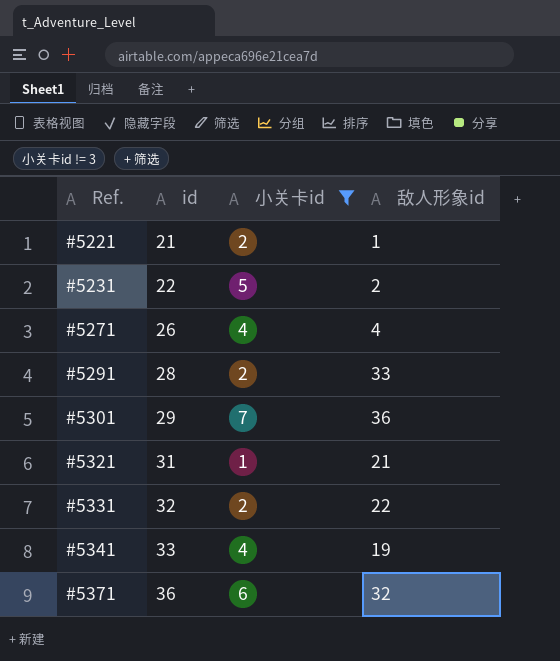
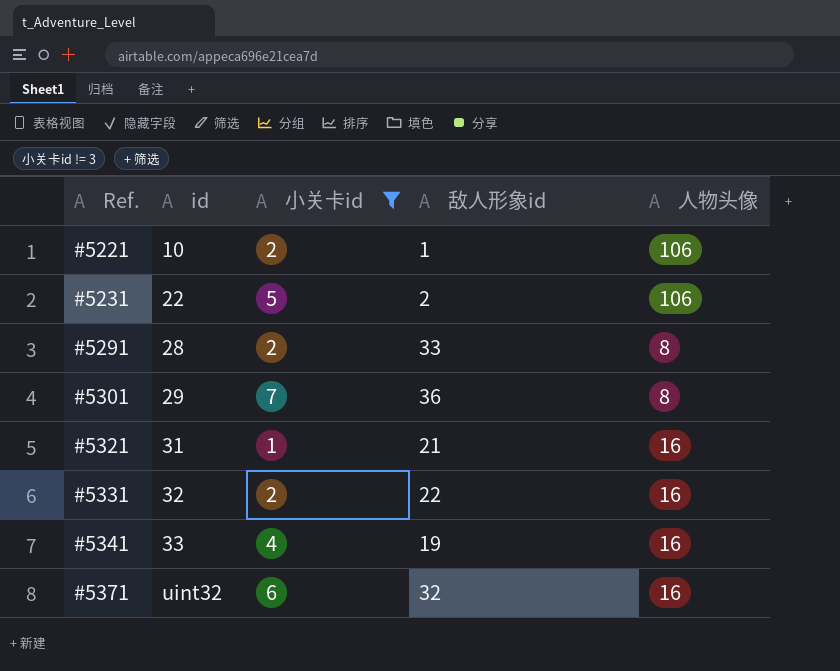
column 人物头像 | position: none -> 5
row #5271: 26 | 4 | 4 -> none
#5221 | id: 21 -> 10
#5371 | id: 36 -> uint32

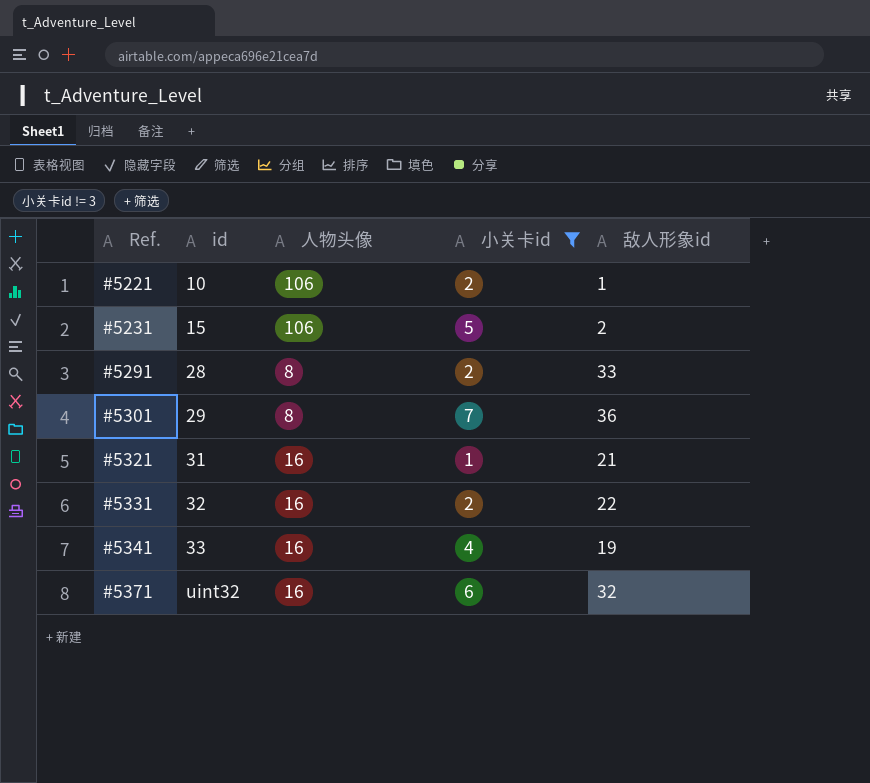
column 人物头像 | position: 5 -> 3
#5231 | id: 22 -> 15

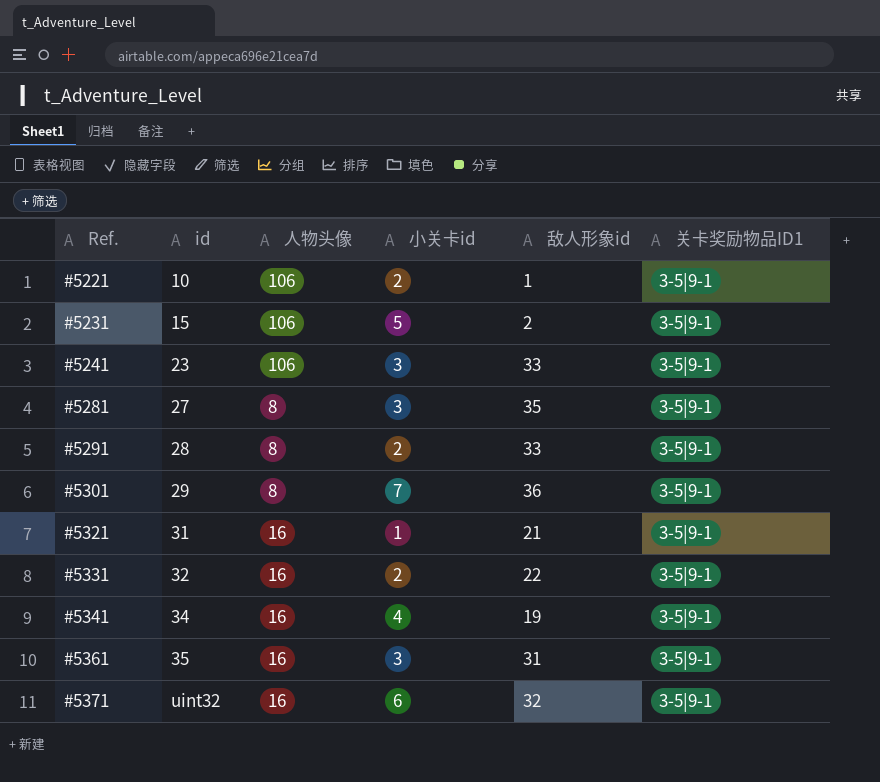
filter: 小关卡id != 3 -> none
column 关卡奖励物品ID1 | position: none -> 6
#5341 | id: 33 -> 34

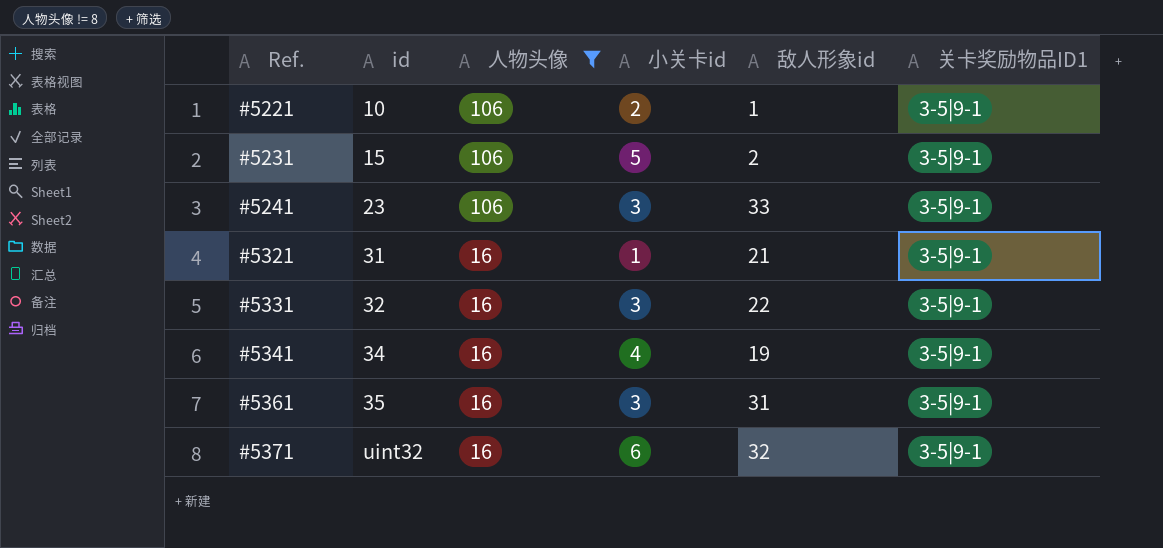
filter: none -> 人物头像 != 8
#5331 | 小关卡id: 2 -> 3

